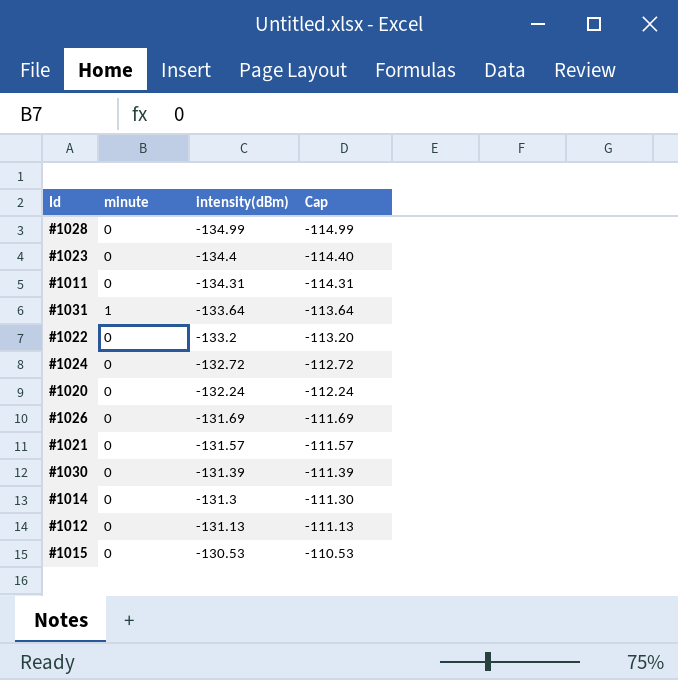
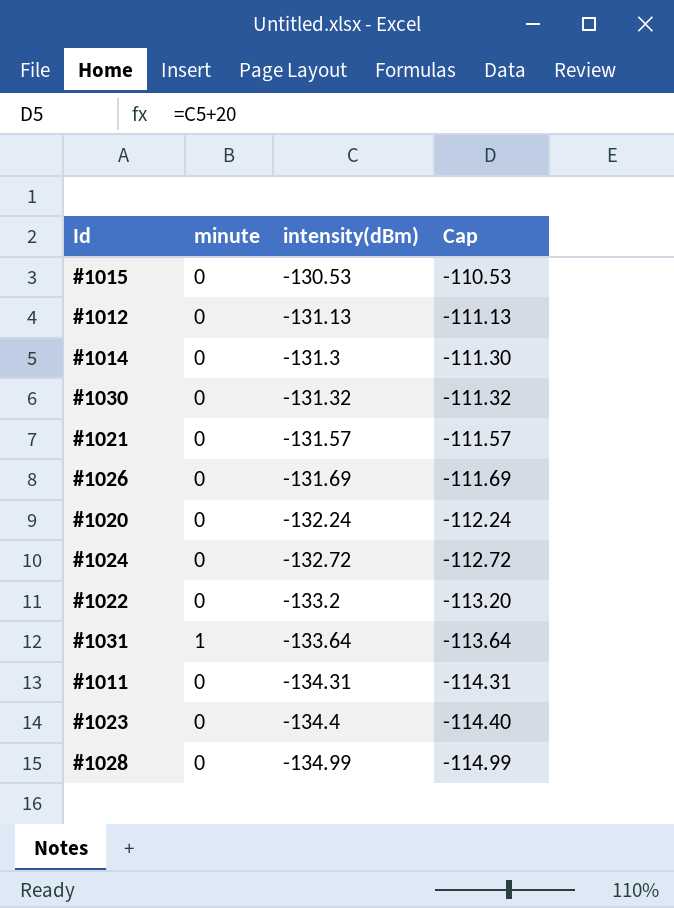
row order: intensity(dBm) ascending -> intensity(dBm) descending
#1030 | intensity(dBm): -131.39 -> -131.32
#1030 | Cap: -111.39 -> -111.32

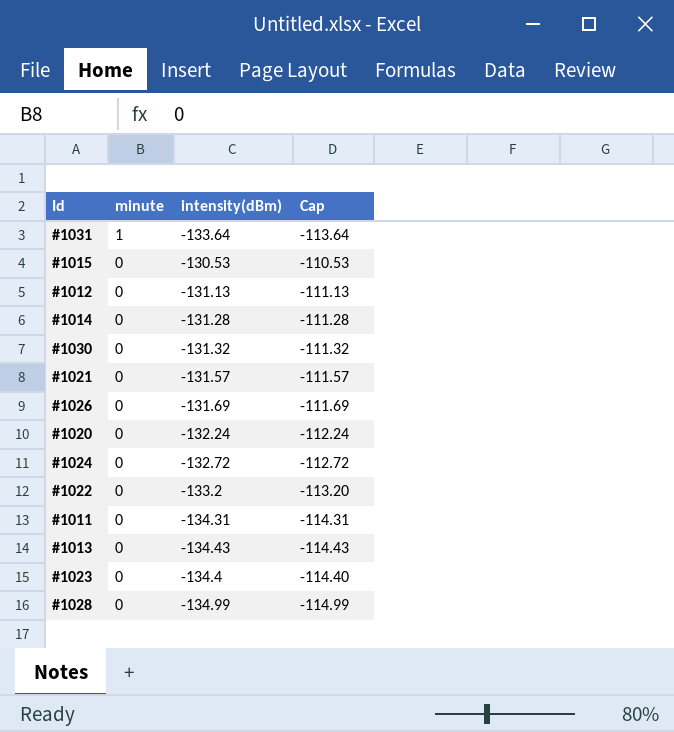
row order: intensity(dBm) descending -> minute descending
#1014 | intensity(dBm): -131.3 -> -131.28
#1014 | Cap: -111.30 -> -111.28
row #1013: none -> 0 | -134.43 | -114.43

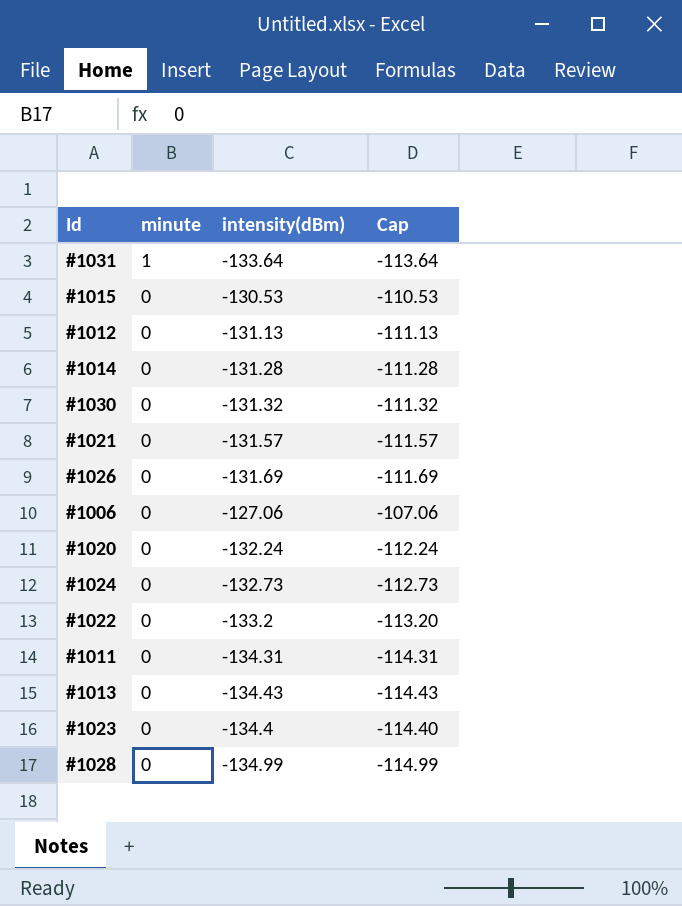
row #1006: none -> 0 | -127.06 | -107.06
#1024 | intensity(dBm): -132.72 -> -132.73
#1024 | Cap: -112.72 -> -112.73

